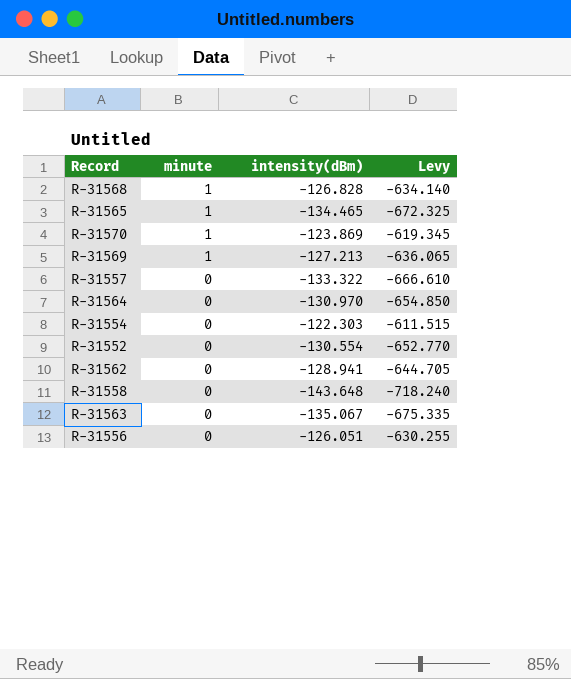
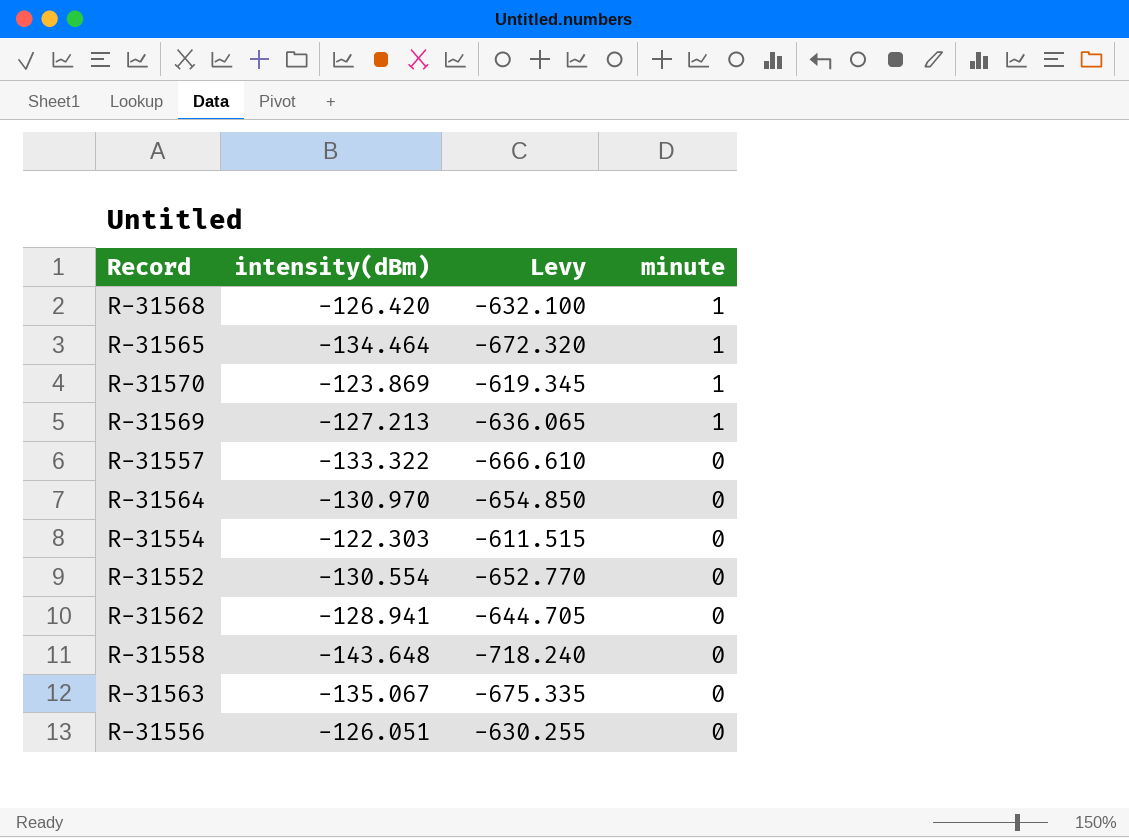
column minute | position: 2 -> 4
R-31568 | intensity(dBm): -126.828 -> -126.420
R-31568 | Levy: -634.140 -> -632.100
R-31565 | intensity(dBm): -134.465 -> -134.464
R-31565 | Levy: -672.325 -> -672.320

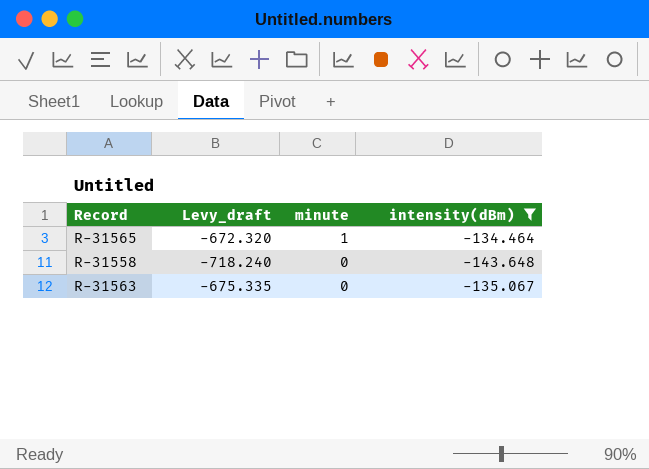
filter: none -> intensity(dBm) <= -134.464
column name: Levy -> Levy_draft
column intensity(dBm) | position: 2 -> 4

